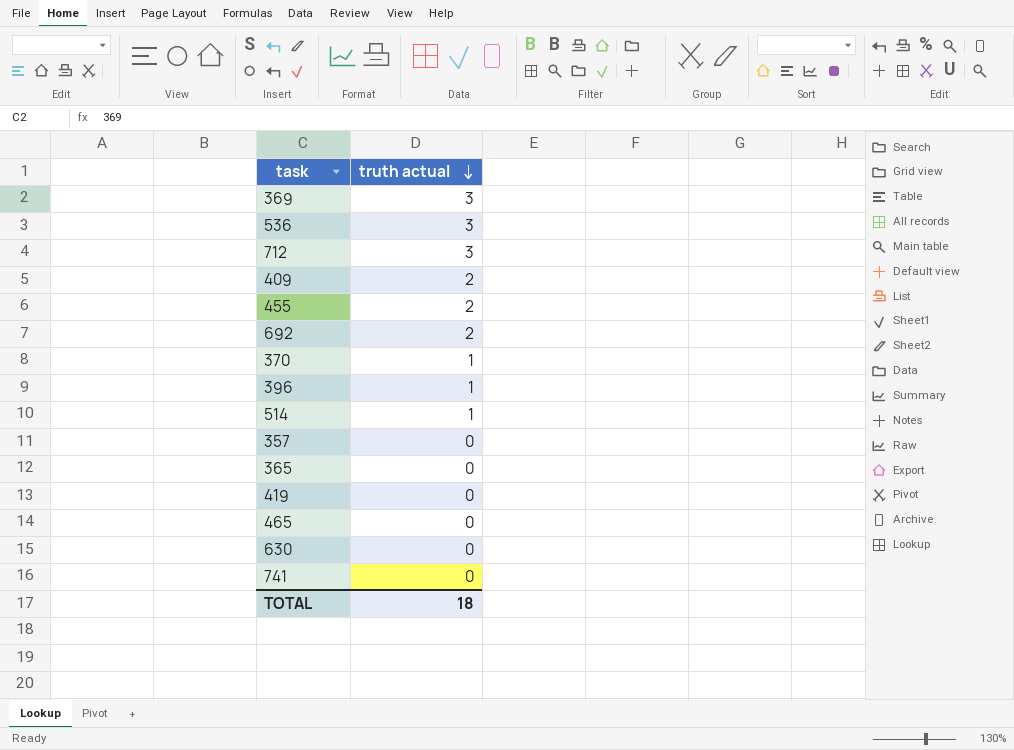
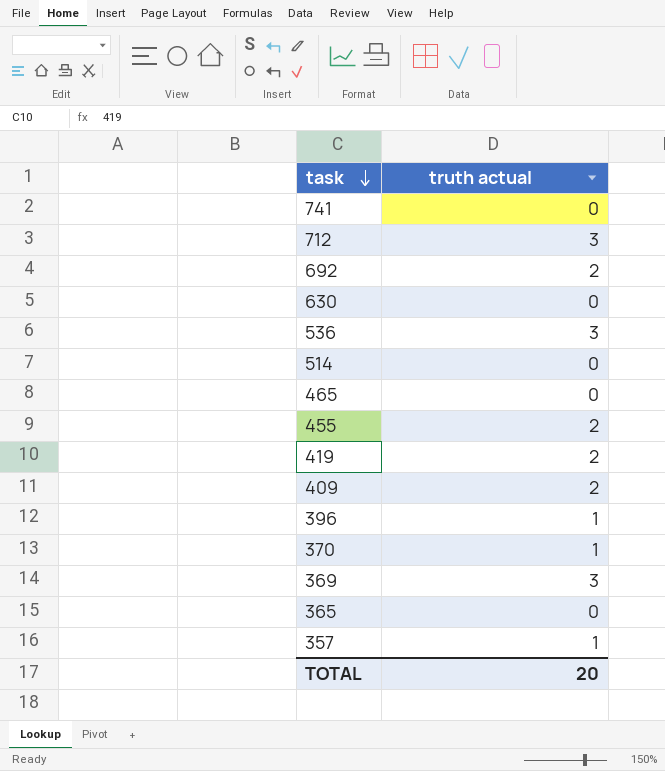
row order: truth actual descending -> task descending
514 | truth actual: 1 -> 0
419 | truth actual: 0 -> 2
357 | truth actual: 0 -> 1
TOTAL | truth actual: 18 -> 20

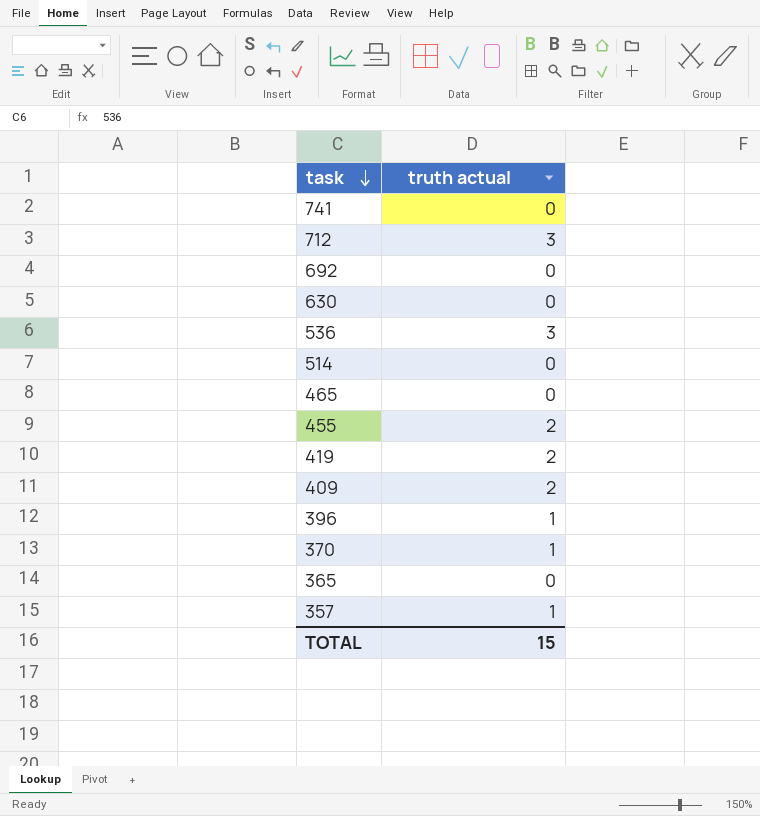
row 369: 3 -> none
692 | truth actual: 2 -> 0
TOTAL | truth actual: 20 -> 15

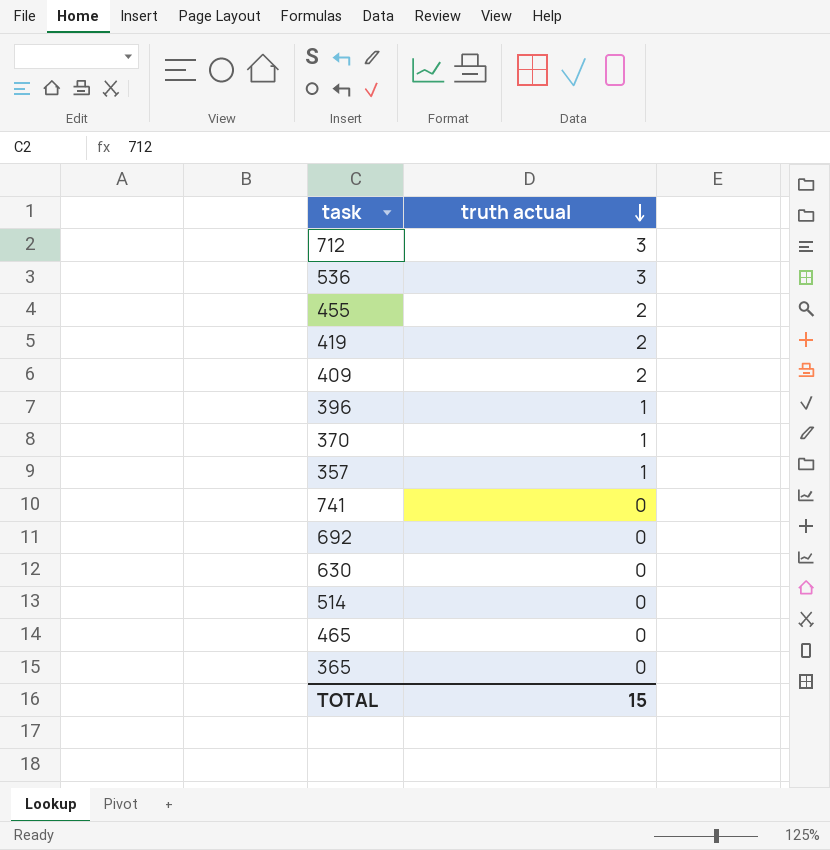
row order: task descending -> truth actual descending

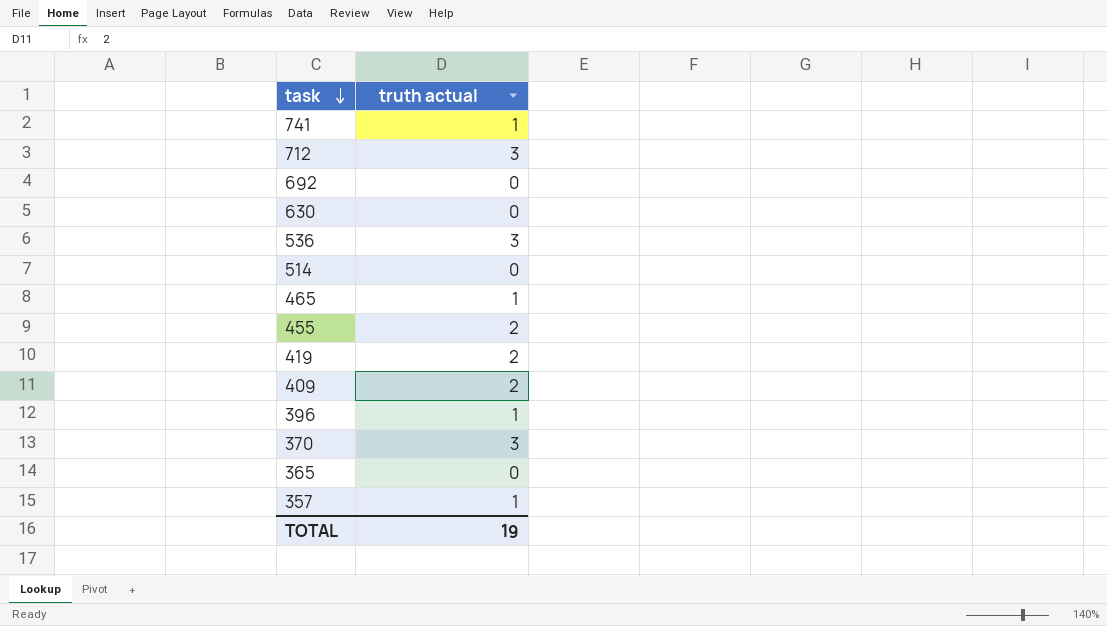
row order: truth actual descending -> task descending
741 | truth actual: 0 -> 1
465 | truth actual: 0 -> 1
370 | truth actual: 1 -> 3
TOTAL | truth actual: 15 -> 19

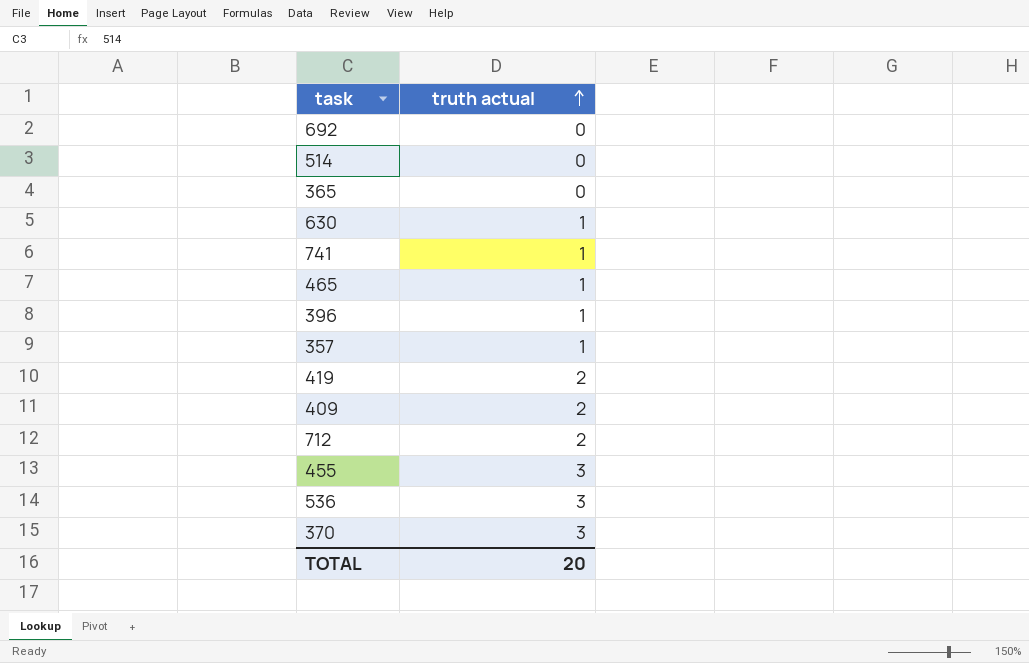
row order: task descending -> truth actual ascending
630 | truth actual: 0 -> 1
712 | truth actual: 3 -> 2
455 | truth actual: 2 -> 3
TOTAL | truth actual: 19 -> 20

